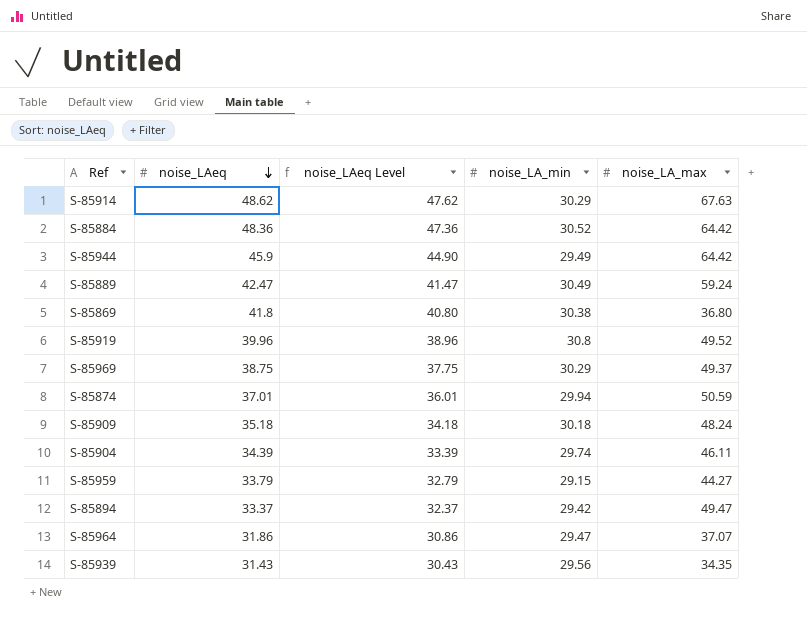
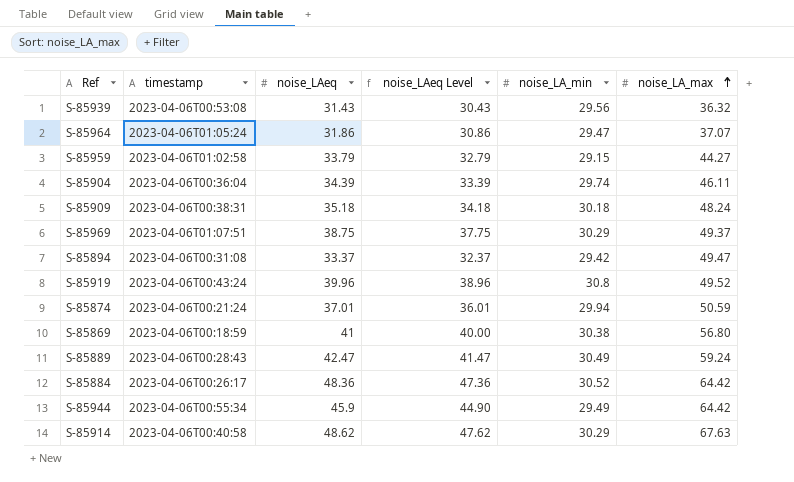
row order: noise_LAeq descending -> noise_LA_max ascending
column timestamp | position: none -> 2
S-85939 | noise_LA_max: 34.35 -> 36.32
S-85869 | noise_LAeq: 41.8 -> 41
S-85869 | noise_LAeq Level: 40.80 -> 40.00
S-85869 | noise_LA_max: 36.80 -> 56.80

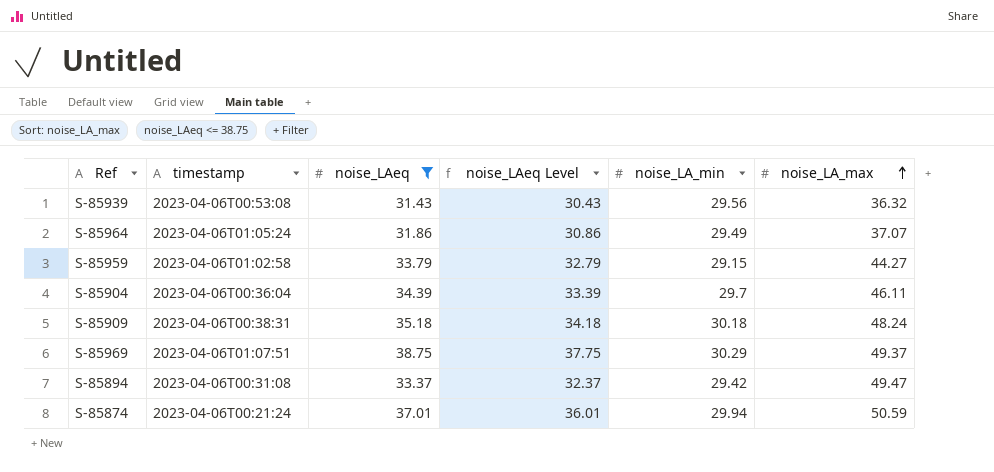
filter: none -> noise_LAeq <= 38.75
S-85964 | noise_LA_min: 29.47 -> 29.49
S-85904 | noise_LA_min: 29.74 -> 29.7

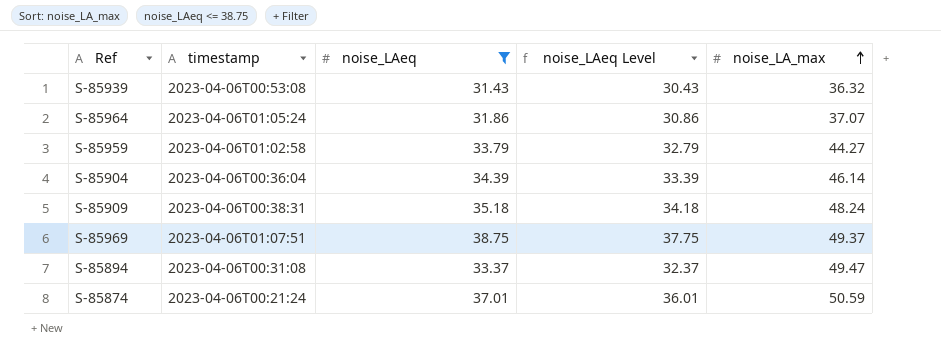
column noise_LA_min | position: 5 -> none
S-85904 | noise_LA_max: 46.11 -> 46.14

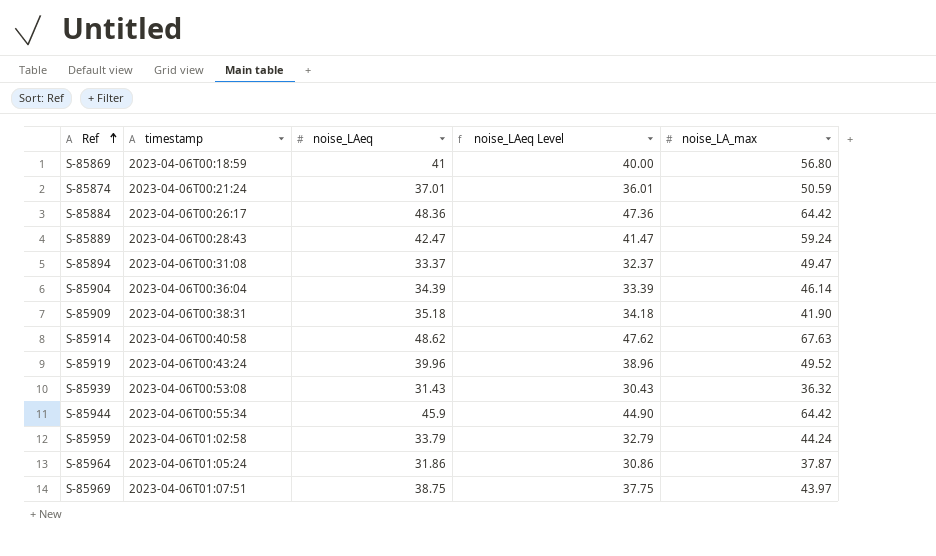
filter: noise_LAeq <= 38.75 -> none
row order: noise_LA_max ascending -> Ref ascending
S-85909 | noise_LA_max: 48.24 -> 41.90
S-85959 | noise_LA_max: 44.27 -> 44.24
S-85964 | noise_LA_max: 37.07 -> 37.87
S-85969 | noise_LA_max: 49.37 -> 43.97

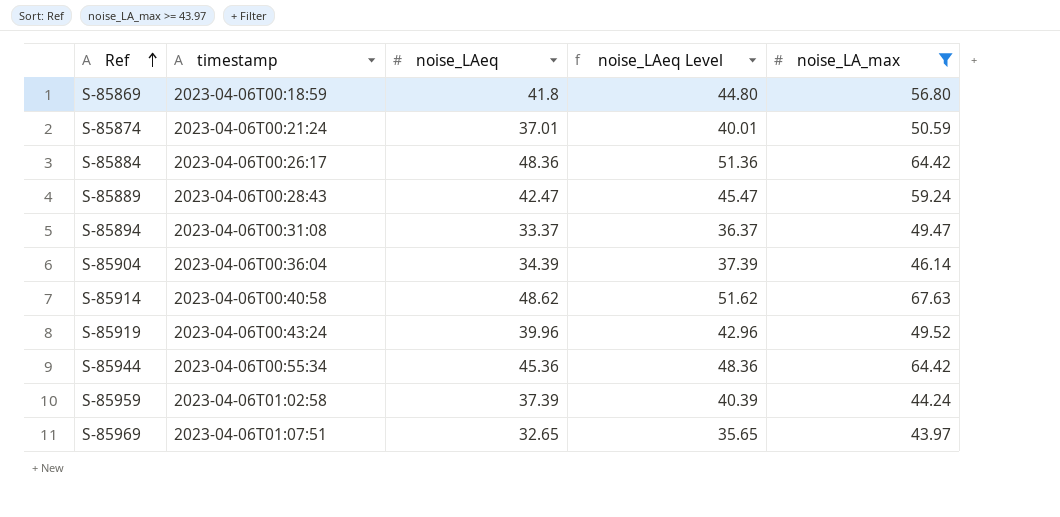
filter: none -> noise_LA_max >= 43.97
column noise_LAeq Level | formula: [noise_LAeq] - 1 -> [noise_LAeq] + 3
S-85869 | noise_LAeq: 41 -> 41.8
S-85944 | noise_LAeq: 45.9 -> 45.36
S-85959 | noise_LAeq: 33.79 -> 37.39
S-85969 | noise_LAeq: 38.75 -> 32.65

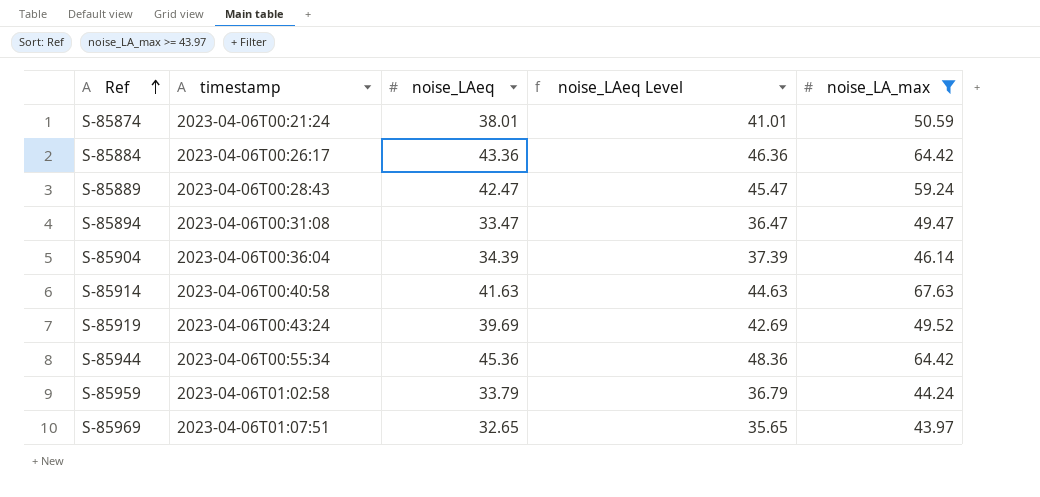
row S-85869: 2023-04-06T00:18:59 | 41.8 | 44.80 | 56.80 -> none
S-85874 | noise_LAeq: 37.01 -> 38.01
S-85874 | noise_LAeq Level: 40.01 -> 41.01
S-85884 | noise_LAeq: 48.36 -> 43.36
S-85884 | noise_LAeq Level: 51.36 -> 46.36
S-85894 | noise_LAeq: 33.37 -> 33.47
S-85894 | noise_LAeq Level: 36.37 -> 36.47
S-85914 | noise_LAeq: 48.62 -> 41.63
S-85914 | noise_LAeq Level: 51.62 -> 44.63
S-85919 | noise_LAeq: 39.96 -> 39.69
S-85919 | noise_LAeq Level: 42.96 -> 42.69
S-85959 | noise_LAeq: 37.39 -> 33.79
S-85959 | noise_LAeq Level: 40.39 -> 36.79

